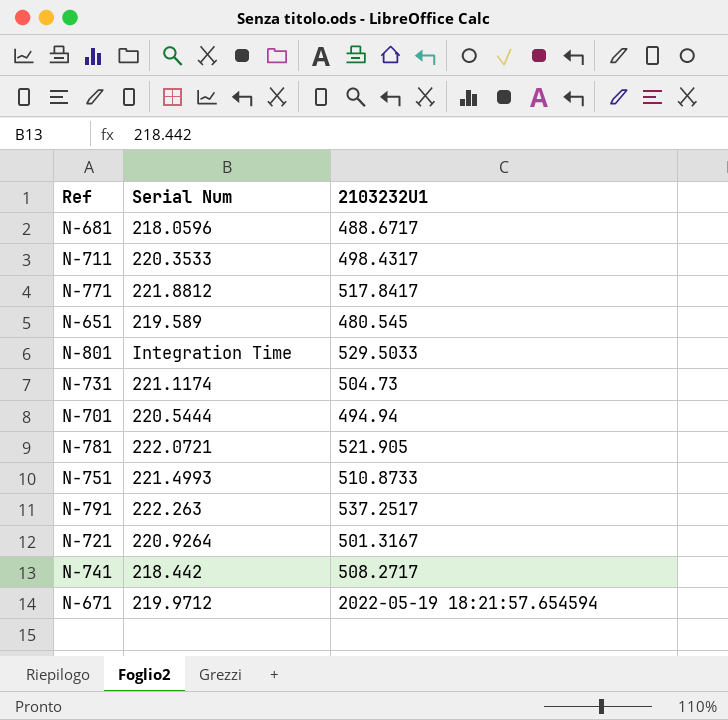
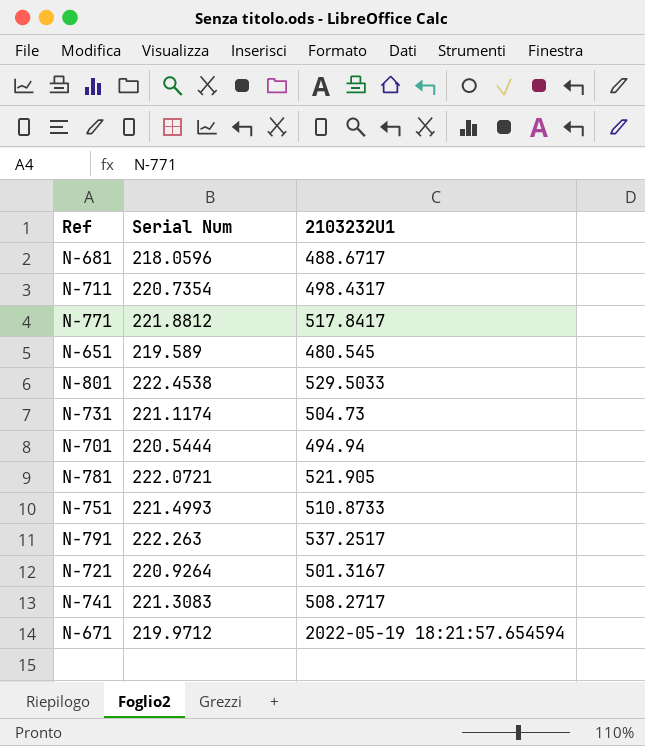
N-711 | Serial Num: 220.3533 -> 220.7354
N-801 | Serial Num: Integration Time -> 222.4538
N-741 | Serial Num: 218.442 -> 221.3083

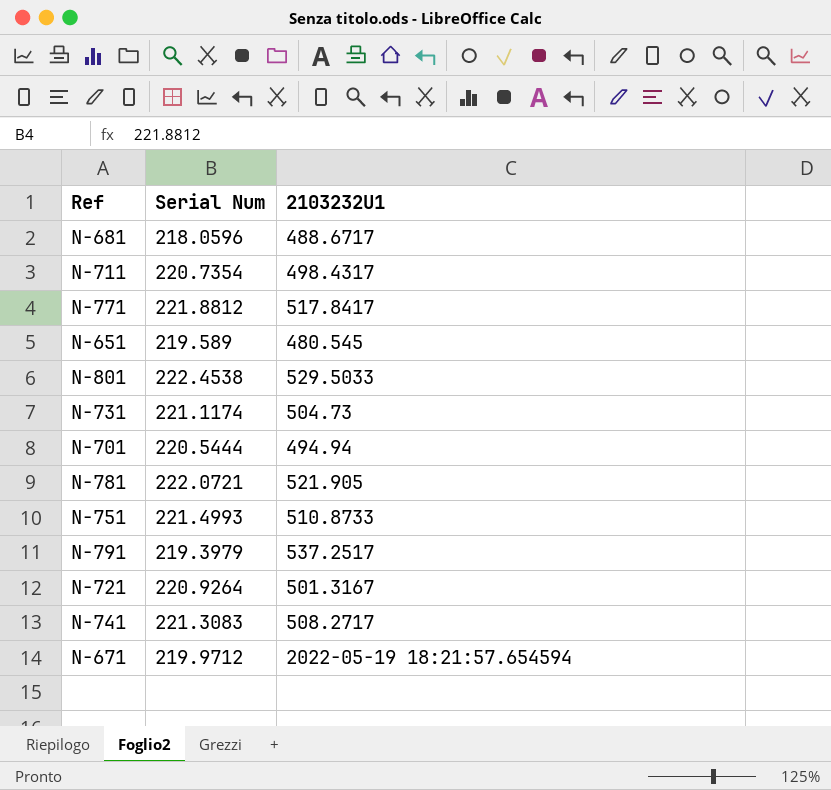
N-791 | Serial Num: 222.263 -> 219.3979

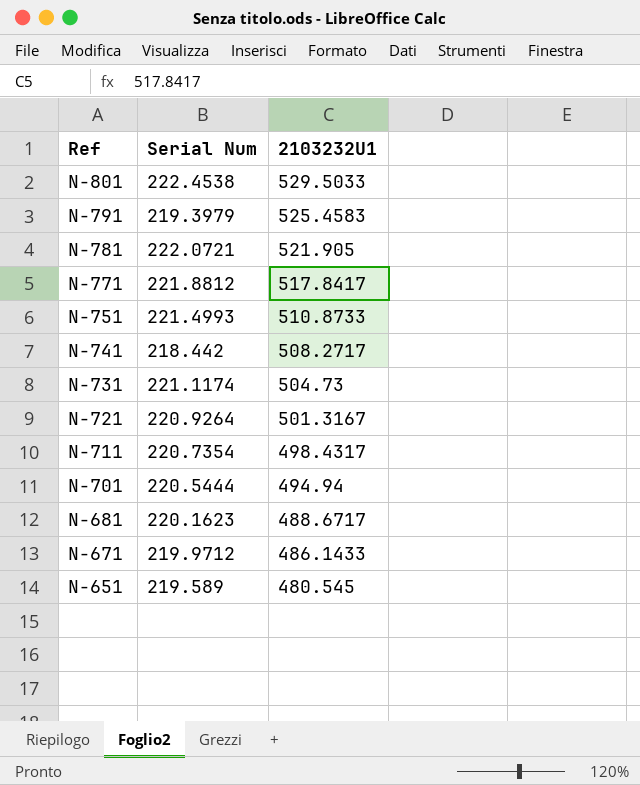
row order: none -> Ref descending
N-791 | 2103232U1: 537.2517 -> 525.4583
N-741 | Serial Num: 221.3083 -> 218.442
N-681 | Serial Num: 218.0596 -> 220.1623
N-671 | 2103232U1: 2022-05-19 18:21:57.654594 -> 486.1433

